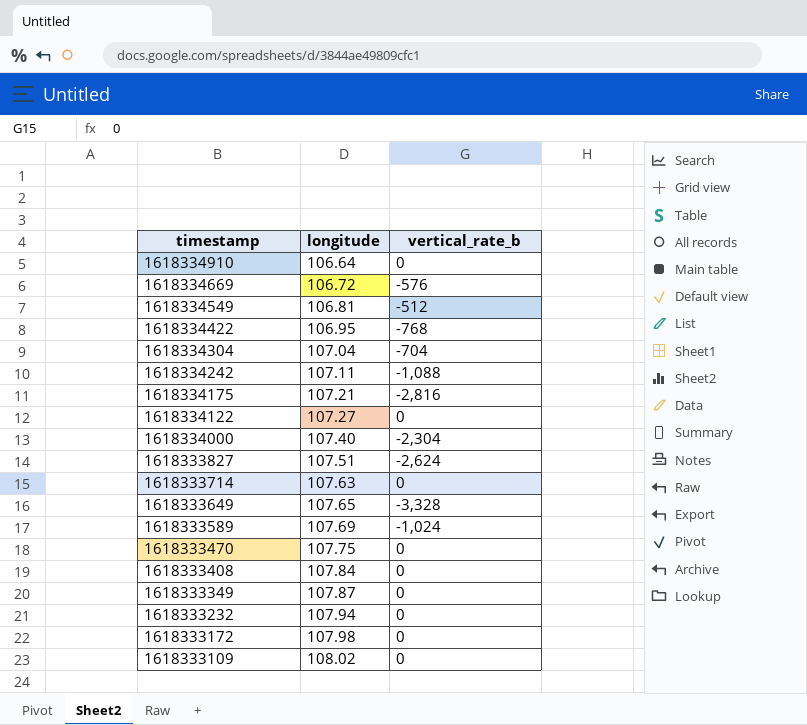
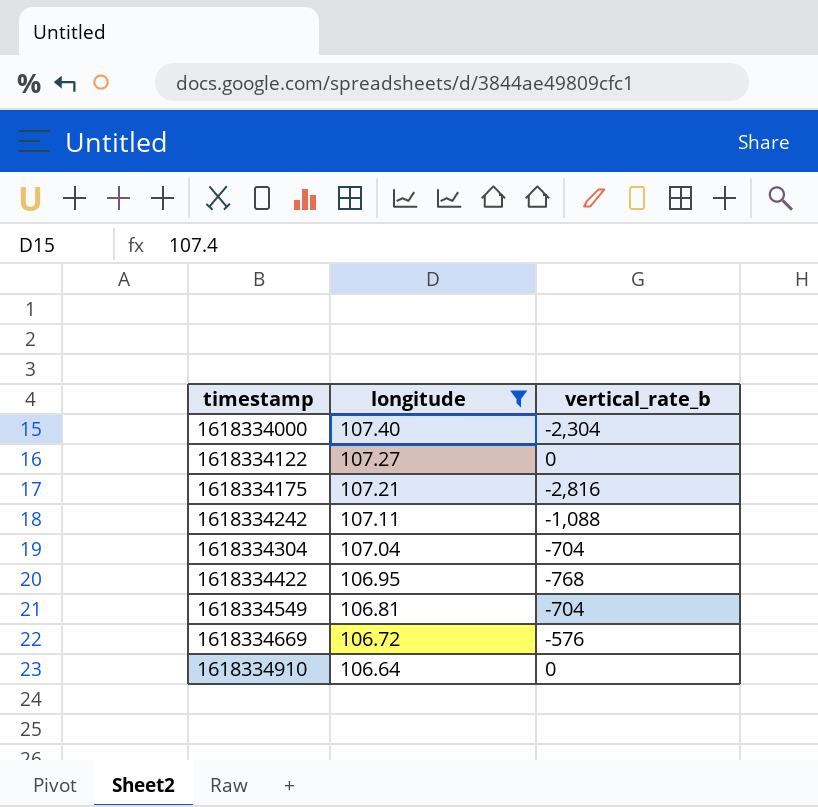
filter: none -> longitude <= 107.40
row order: timestamp descending -> timestamp ascending
1618334549 | vertical_rate_b: -512 -> -704

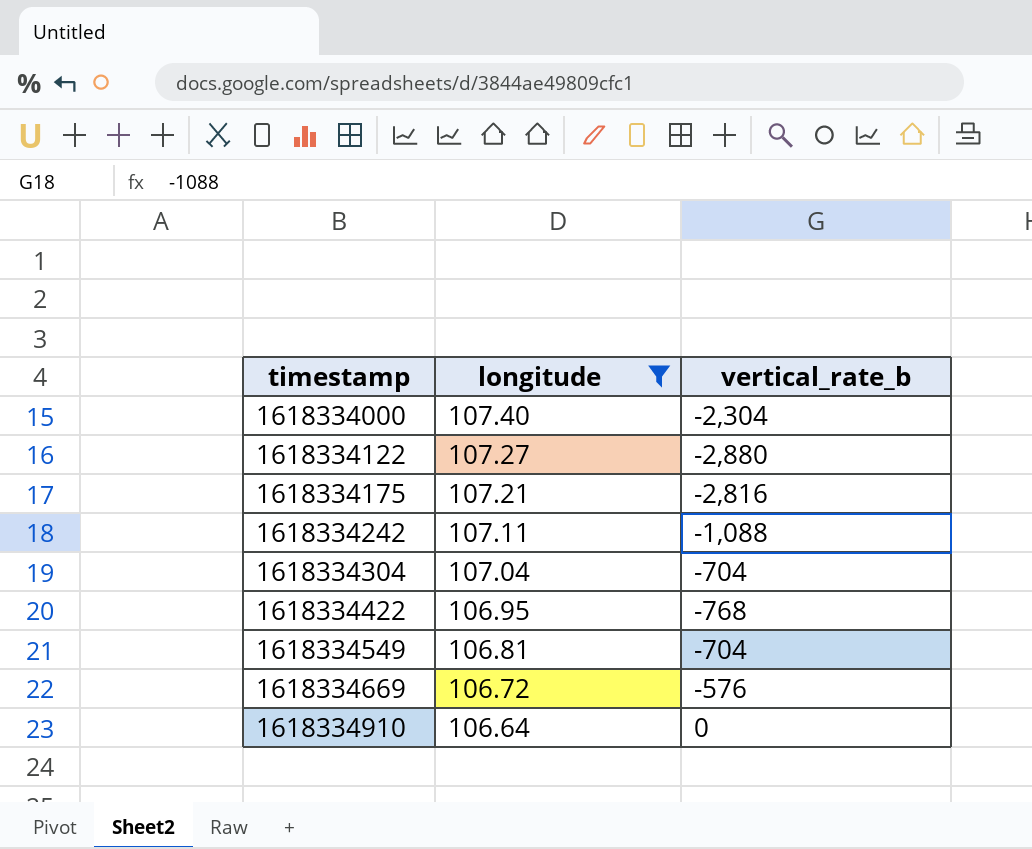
1618334122 | vertical_rate_b: 0 -> -2,880

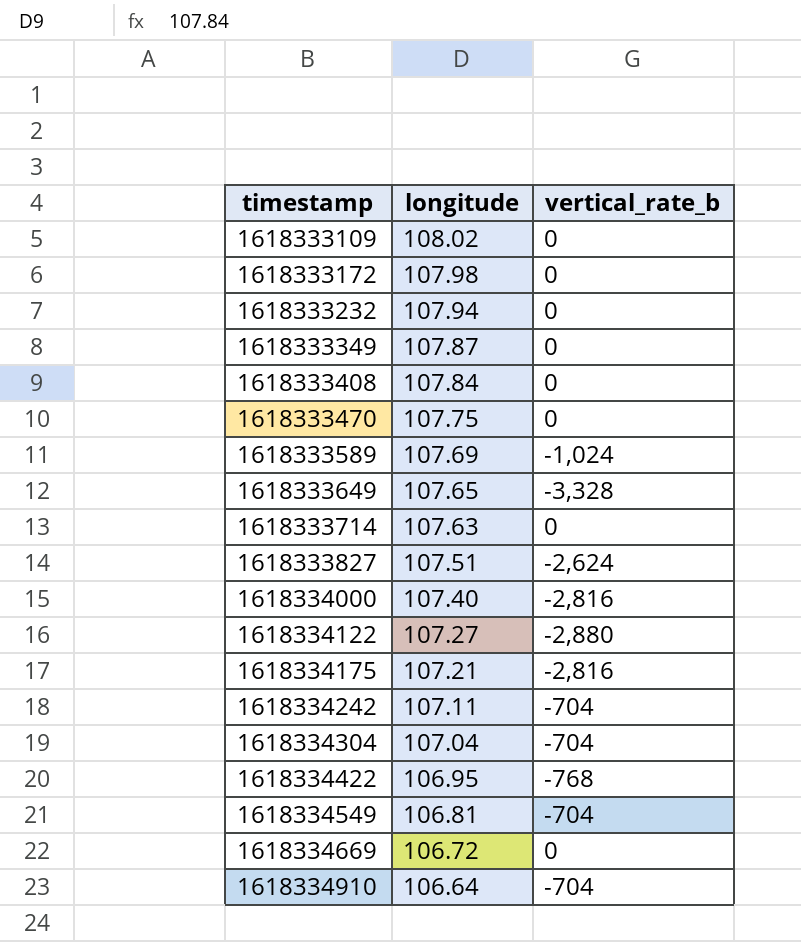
filter: longitude <= 107.40 -> none
1618334000 | vertical_rate_b: -2,304 -> -2,816
1618334242 | vertical_rate_b: -1,088 -> -704
1618334669 | vertical_rate_b: -576 -> 0
1618334910 | vertical_rate_b: 0 -> -704

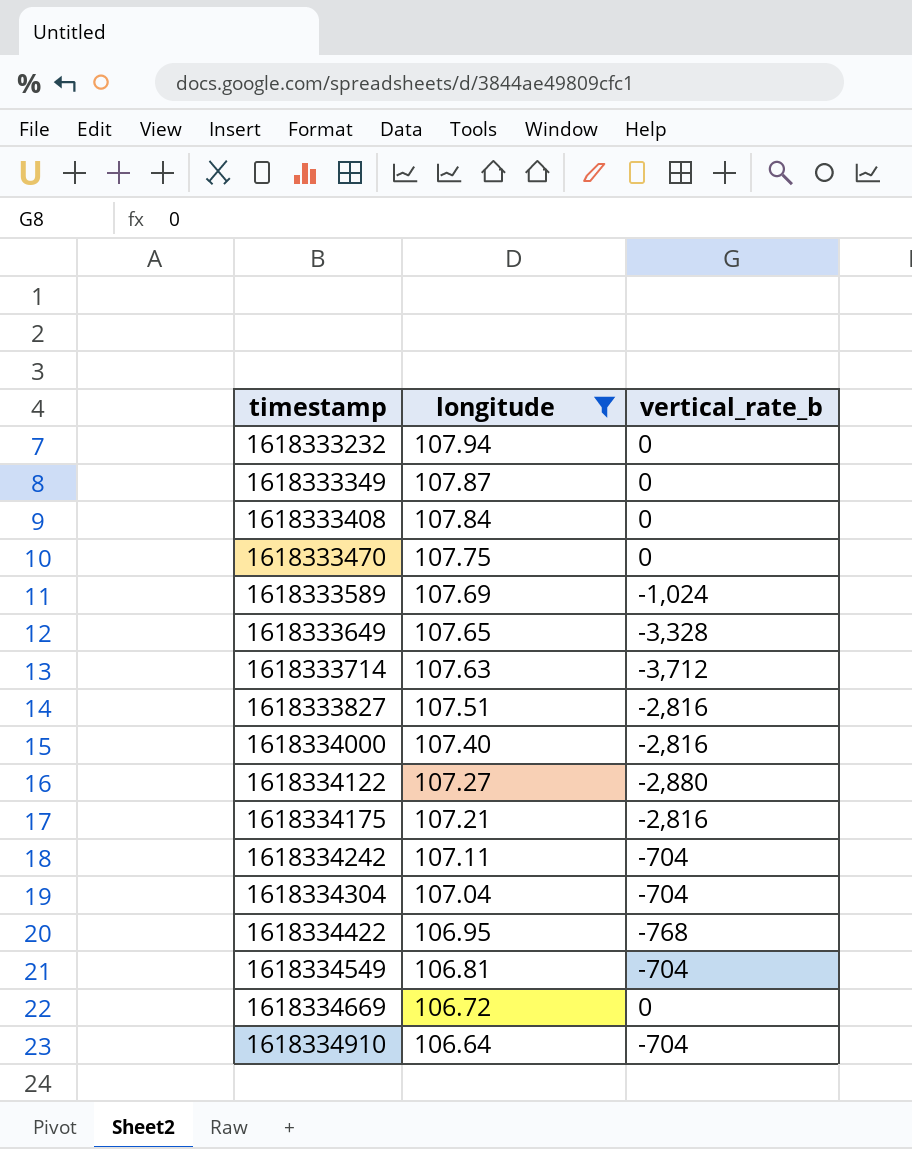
filter: none -> longitude <= 107.94
1618333714 | vertical_rate_b: 0 -> -3,712
1618333827 | vertical_rate_b: -2,624 -> -2,816

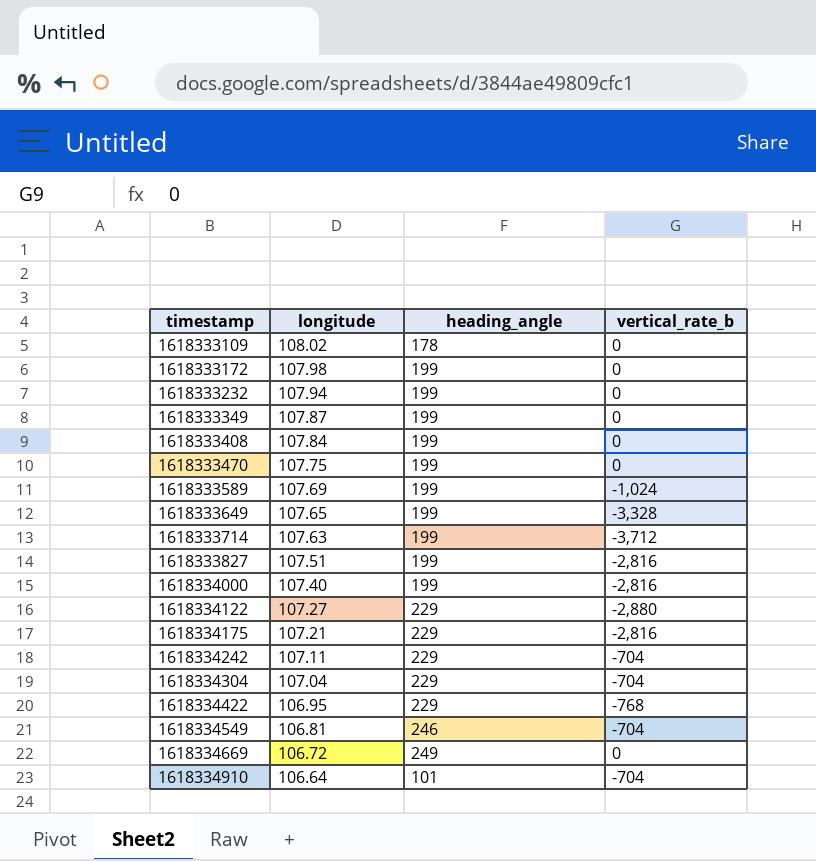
filter: longitude <= 107.94 -> none
column heading_angle | position: none -> 3

